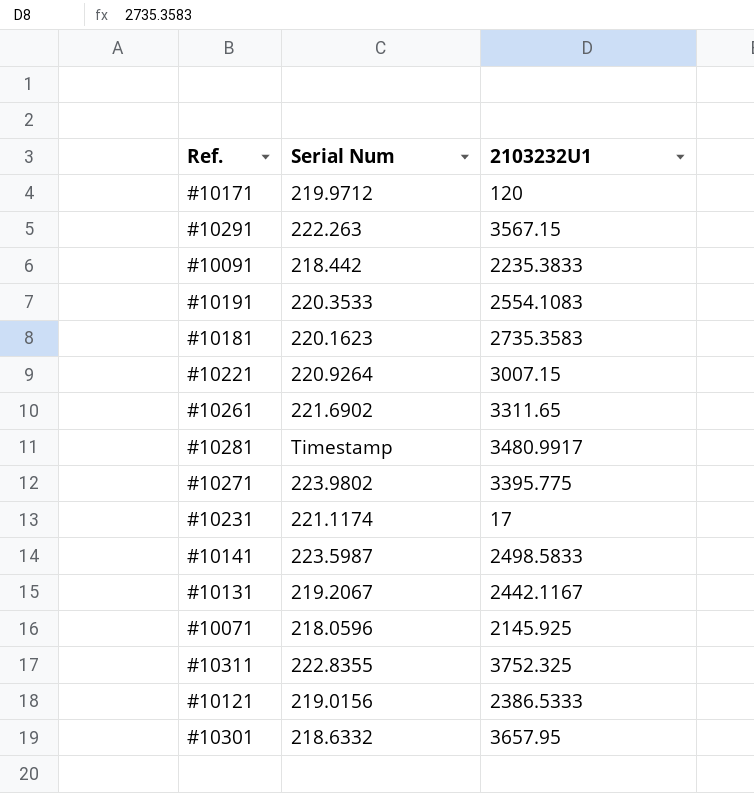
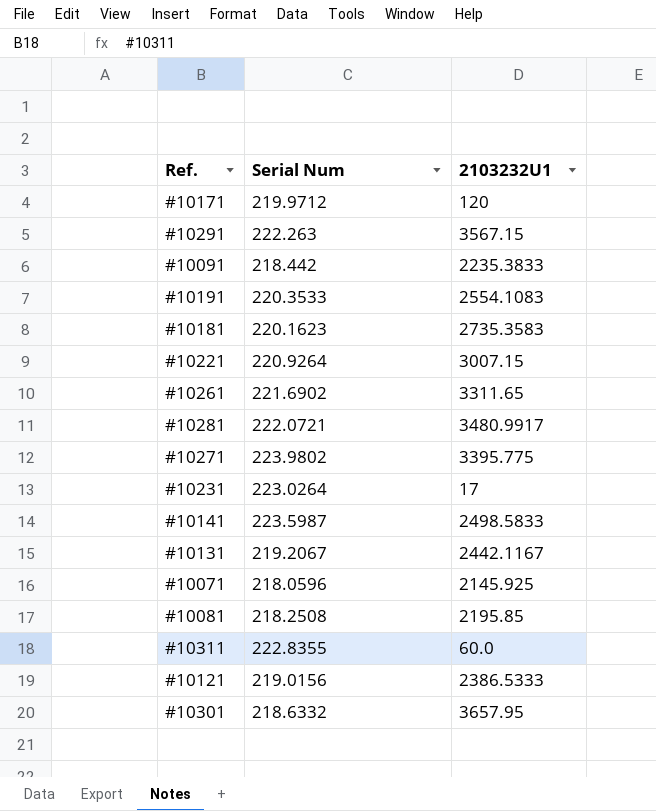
#10281 | Serial Num: Timestamp -> 222.0721
#10231 | Serial Num: 221.1174 -> 223.0264
row #10081: none -> 218.2508 | 2195.85
#10311 | 2103232U1: 3752.325 -> 60.0

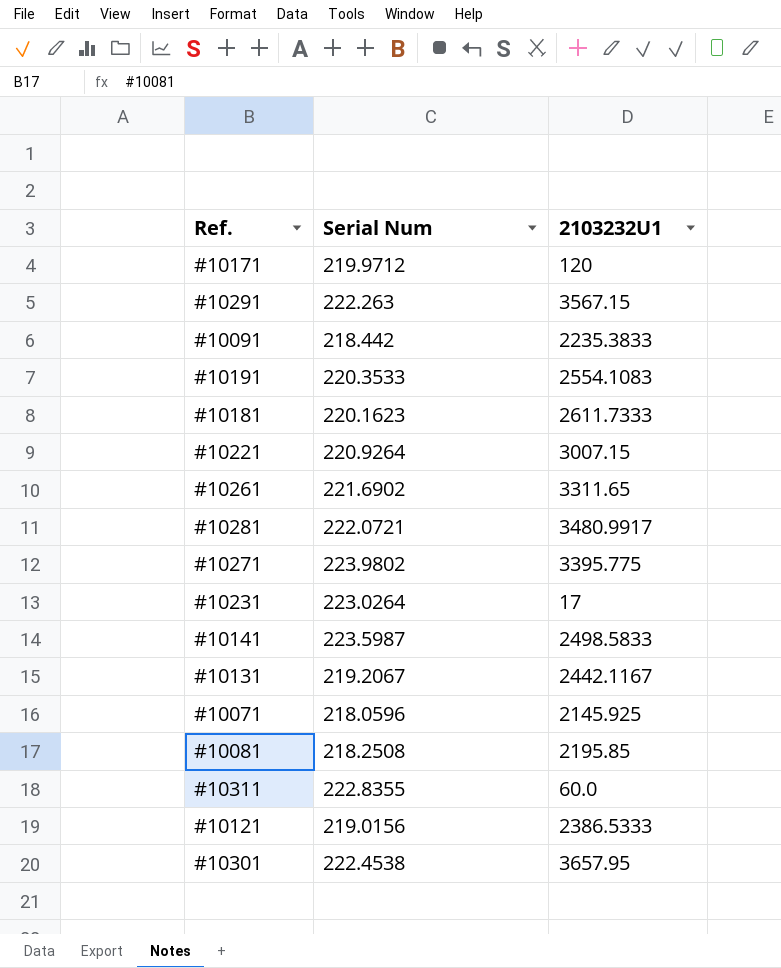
#10181 | 2103232U1: 2735.3583 -> 2611.7333
#10301 | Serial Num: 218.6332 -> 222.4538

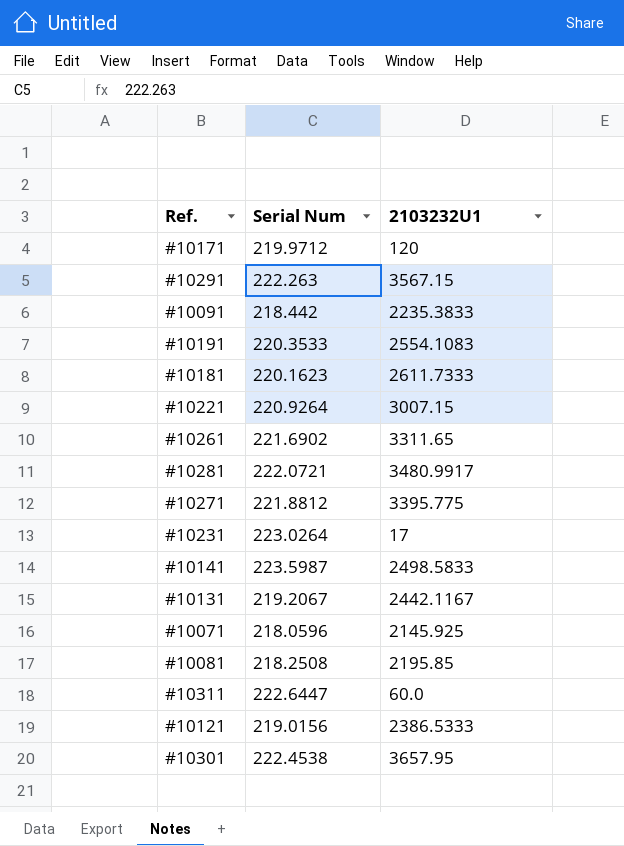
#10271 | Serial Num: 223.9802 -> 221.8812
#10311 | Serial Num: 222.8355 -> 222.6447

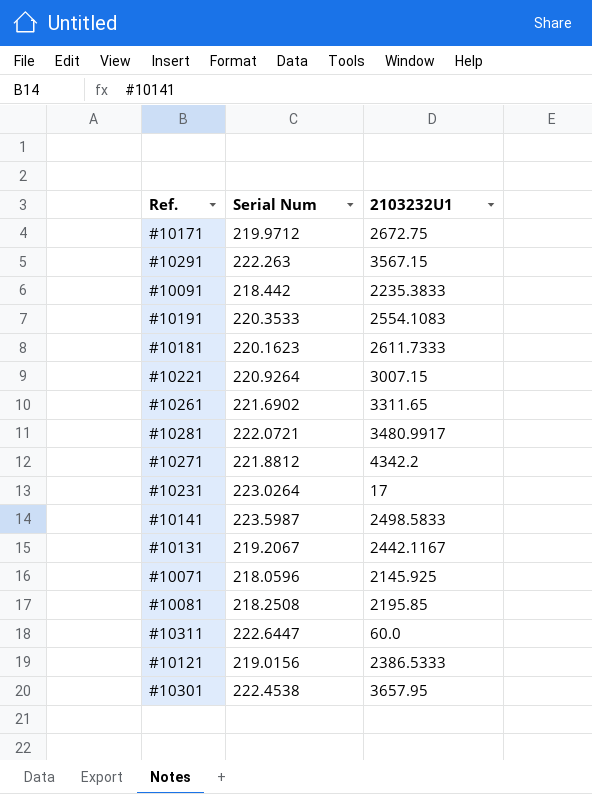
#10171 | 2103232U1: 120 -> 2672.75
#10271 | 2103232U1: 3395.775 -> 4342.2

